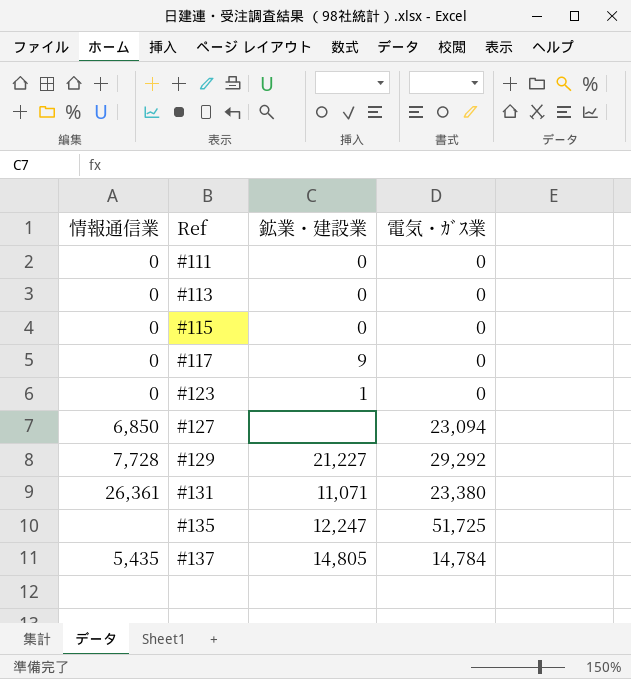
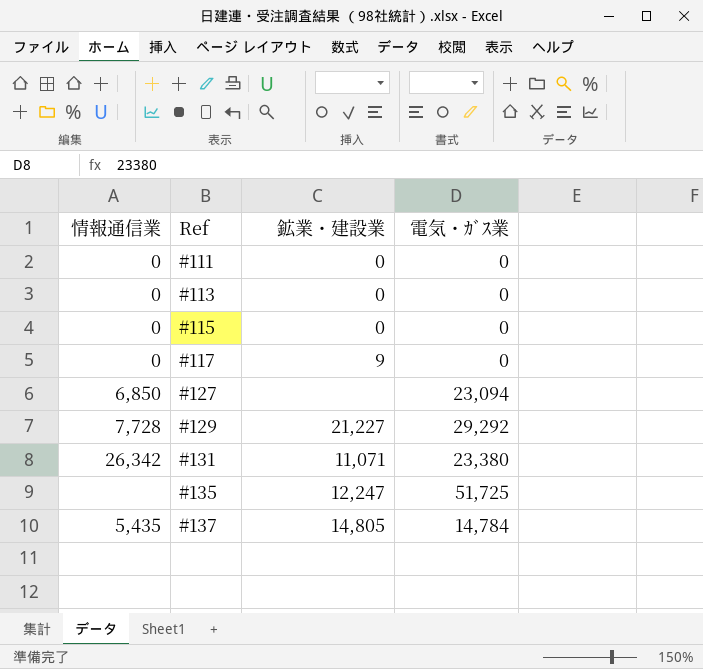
row #123: 0 | 1 | 0 -> none
#131 | 情報通信業: 26,361 -> 26,342

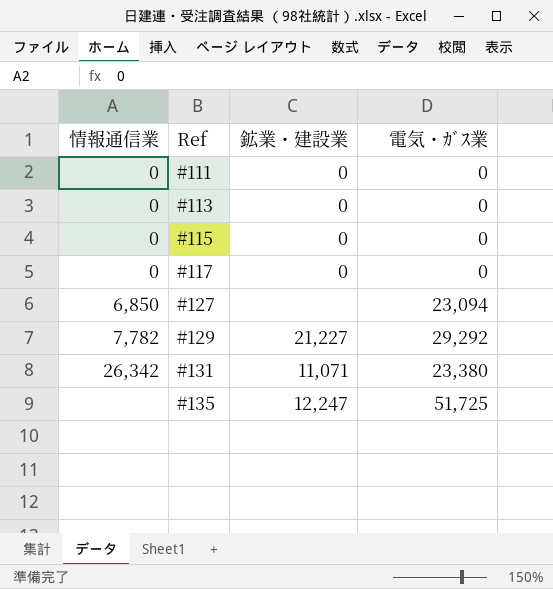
row #137: 5,435 | 14,805 | 14,784 -> none
#117 | 鉱業・建設業: 9 -> 0
#129 | 情報通信業: 7,728 -> 7,782

